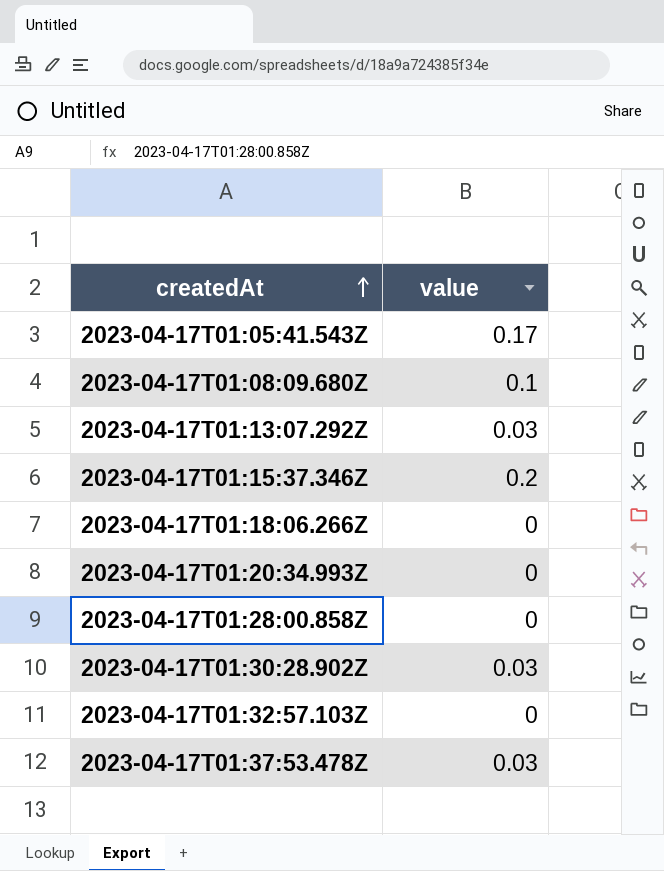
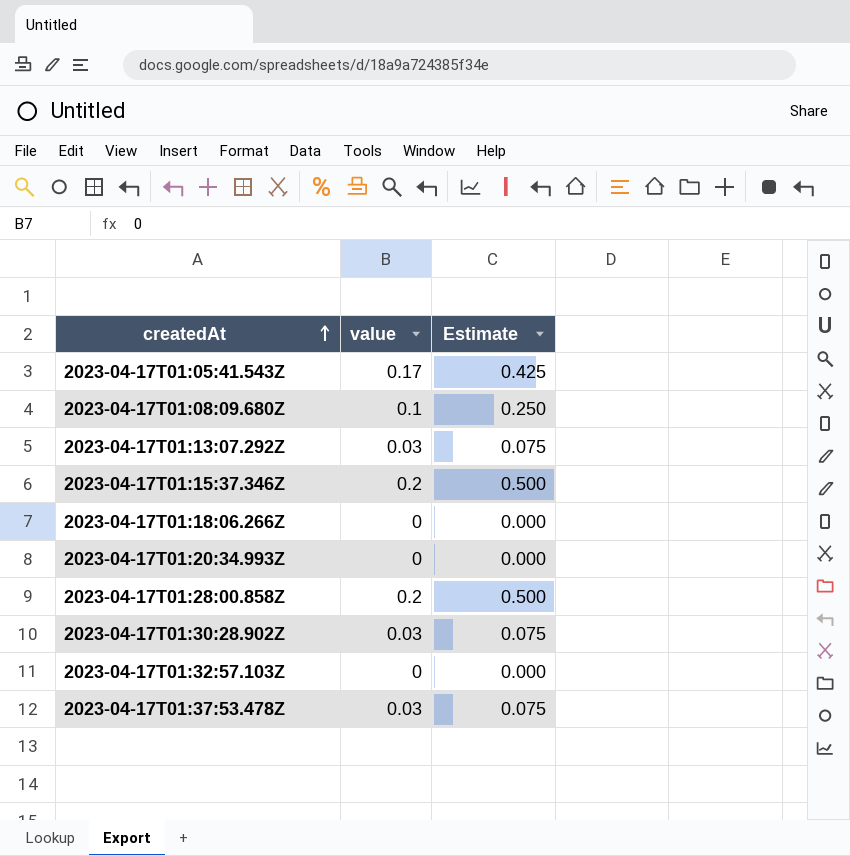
column Estimate | formula: none -> [value] * 2.5
2023-04-17T01:28:00.858Z | value: 0 -> 0.2

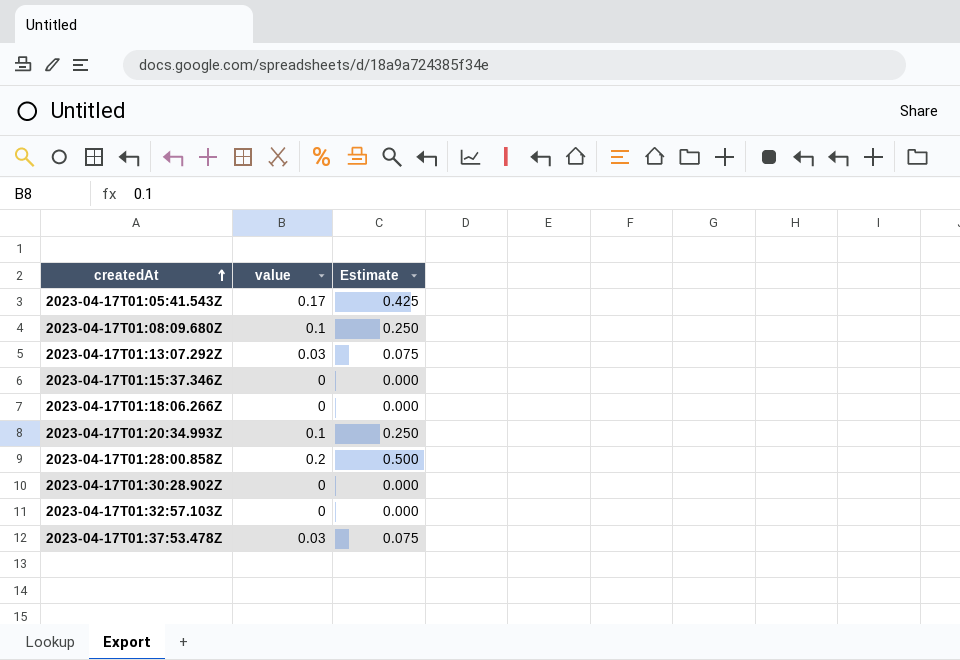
2023-04-17T01:15:37.346Z | value: 0.2 -> 0
2023-04-17T01:15:37.346Z | Estimate: 0.500 -> 0.000
2023-04-17T01:20:34.993Z | value: 0 -> 0.1
2023-04-17T01:20:34.993Z | Estimate: 0.000 -> 0.250
2023-04-17T01:30:28.902Z | value: 0.03 -> 0
2023-04-17T01:30:28.902Z | Estimate: 0.075 -> 0.000

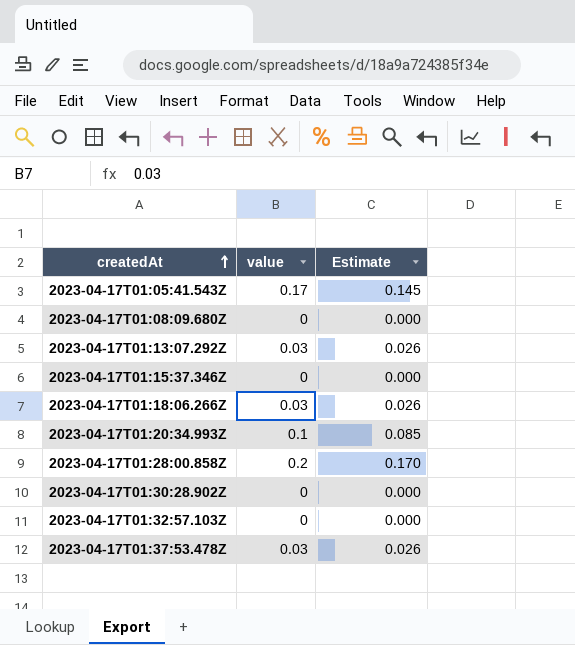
column Estimate | formula: [value] * 2.5 -> [value] * 0.85
2023-04-17T01:08:09.680Z | value: 0.1 -> 0
2023-04-17T01:18:06.266Z | value: 0 -> 0.03

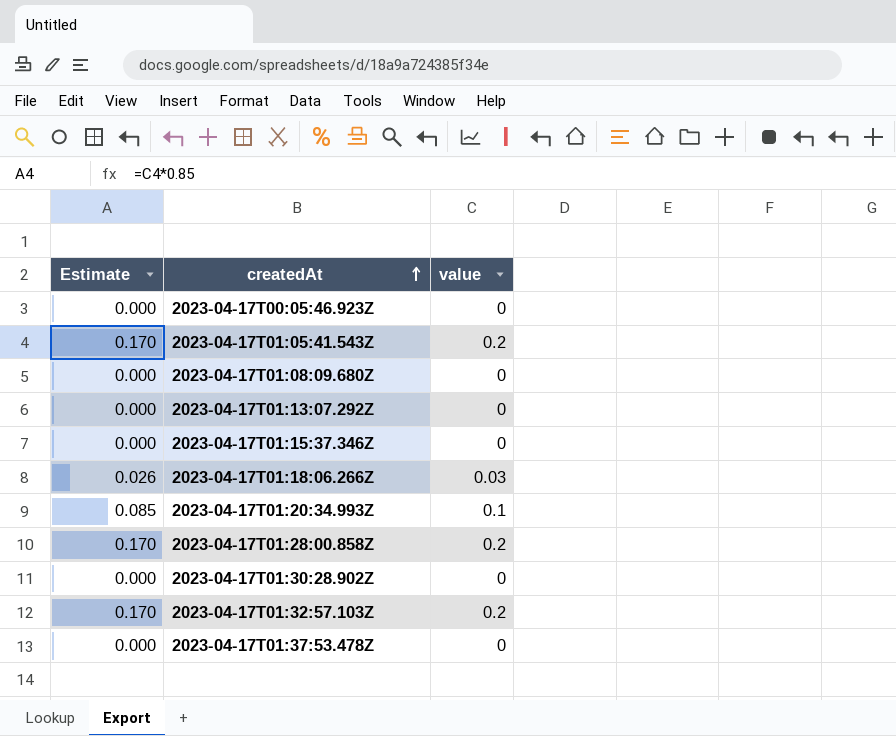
column Estimate | position: 3 -> 1
row 2023-04-17T00:05:46.923Z: none -> 0.000 | 0
2023-04-17T01:05:41.543Z | Estimate: 0.145 -> 0.170
2023-04-17T01:05:41.543Z | value: 0.17 -> 0.2
2023-04-17T01:13:07.292Z | Estimate: 0.026 -> 0.000
2023-04-17T01:13:07.292Z | value: 0.03 -> 0
2023-04-17T01:32:57.103Z | Estimate: 0.000 -> 0.170
2023-04-17T01:32:57.103Z | value: 0 -> 0.2
2023-04-17T01:37:53.478Z | Estimate: 0.026 -> 0.000
2023-04-17T01:37:53.478Z | value: 0.03 -> 0

